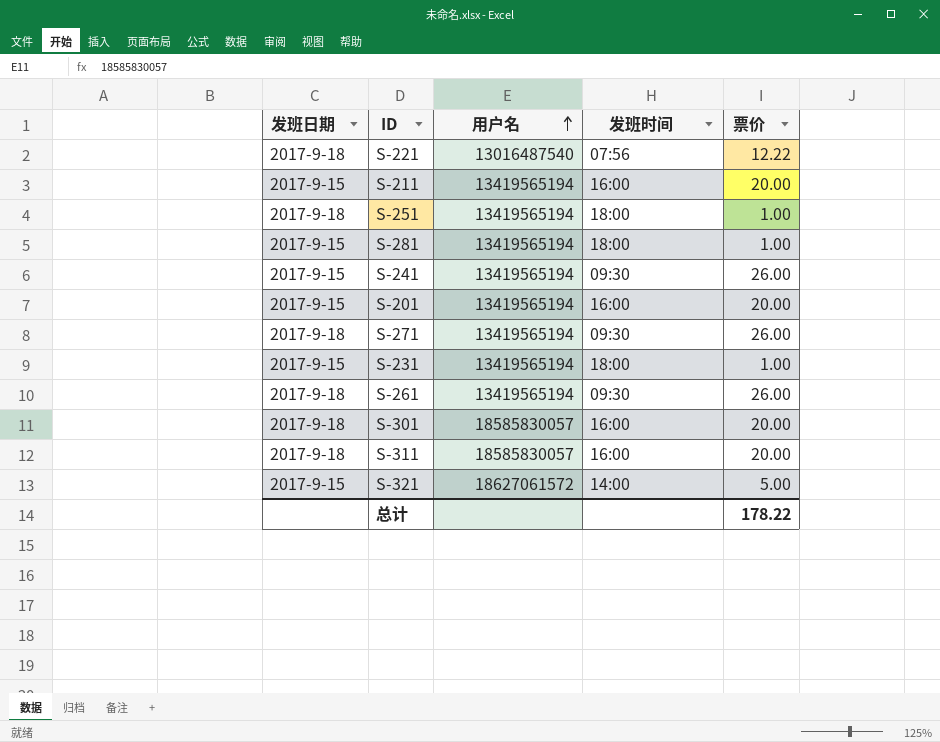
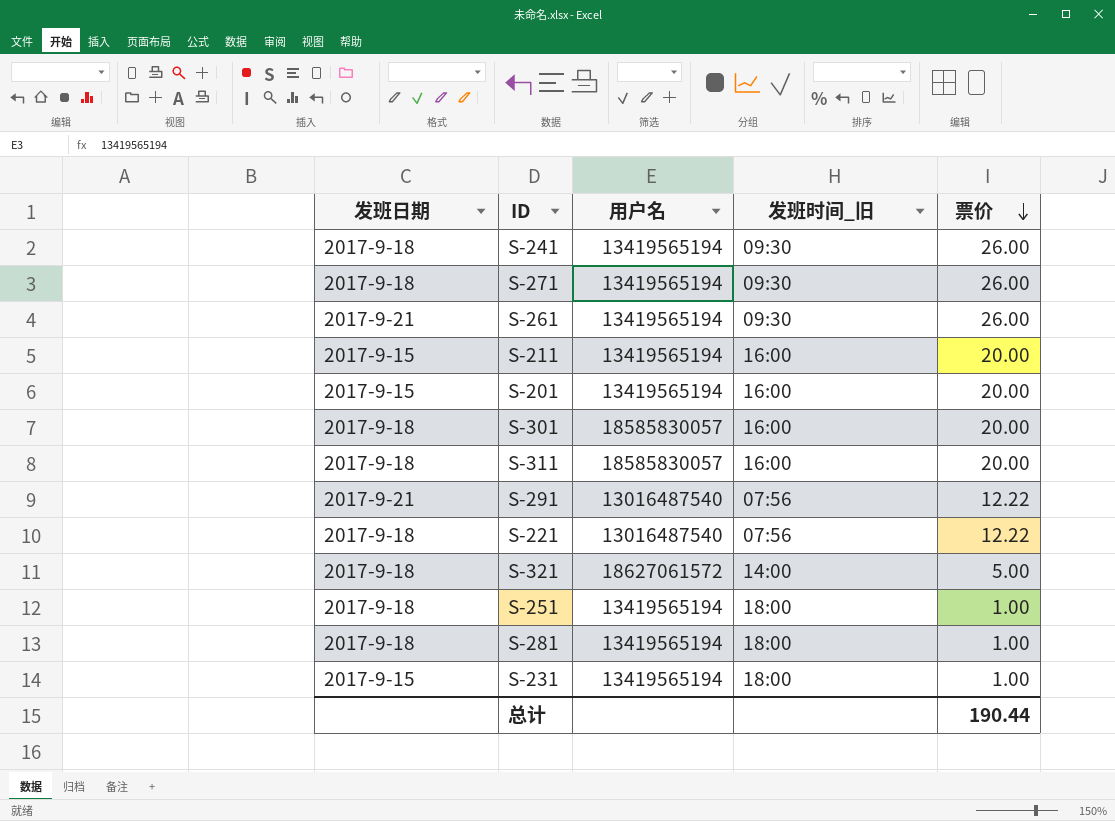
row order: 用户名 ascending -> 票价 descending
column name: 发班时间 -> 发班时间_旧
S-241 | 发班日期: 2017-9-15 -> 2017-9-18
S-261 | 发班日期: 2017-9-18 -> 2017-9-21
row S-291: none -> 2017-9-21 | 13016487540 | 07:56 | 12.22
S-321 | 发班日期: 2017-9-15 -> 2017-9-18
S-281 | 发班日期: 2017-9-15 -> 2017-9-18
总计 | 票价: 178.22 -> 190.44

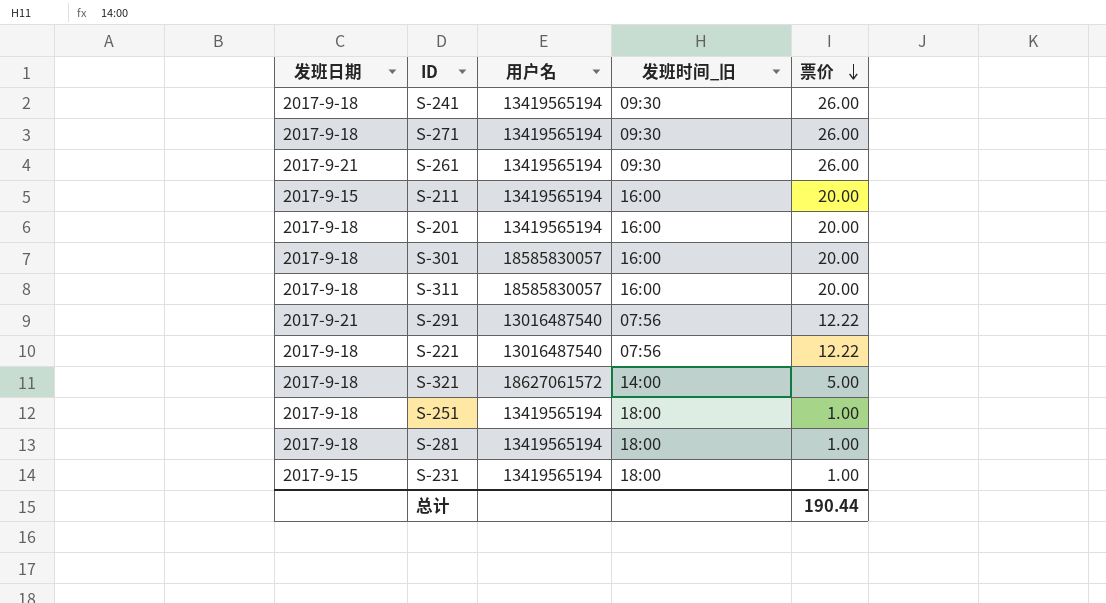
S-201 | 发班日期: 2017-9-15 -> 2017-9-18

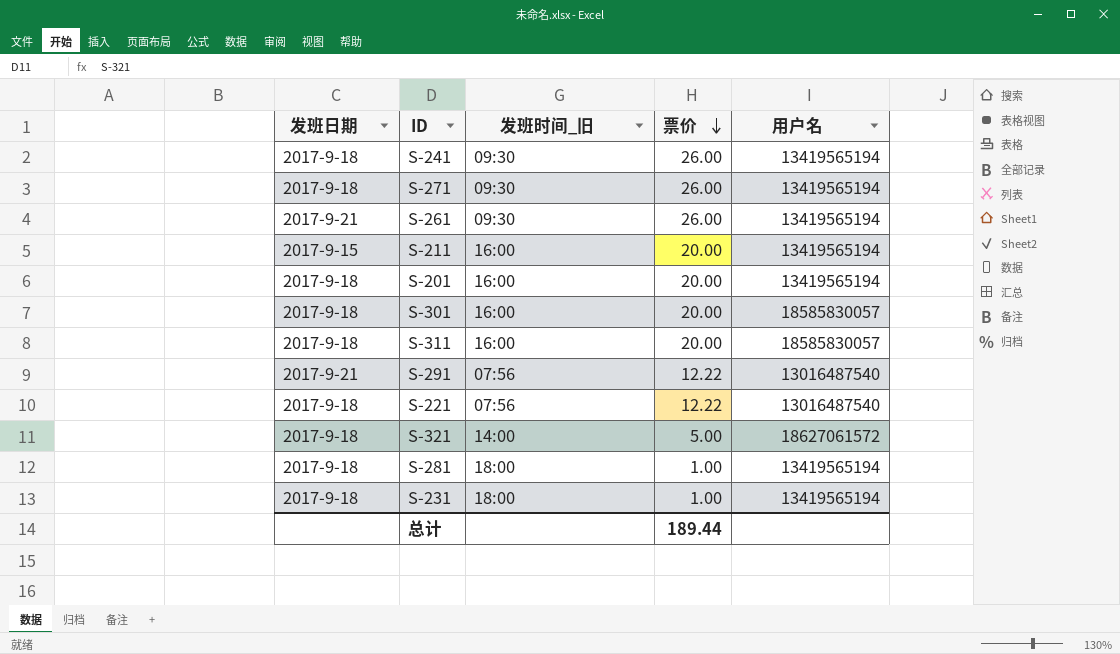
column 用户名 | position: 3 -> 5
row S-251: 2017-9-18 | 13419565194 | 18:00 | 1.00 -> none
S-231 | 发班日期: 2017-9-15 -> 2017-9-18
总计 | 票价: 190.44 -> 189.44

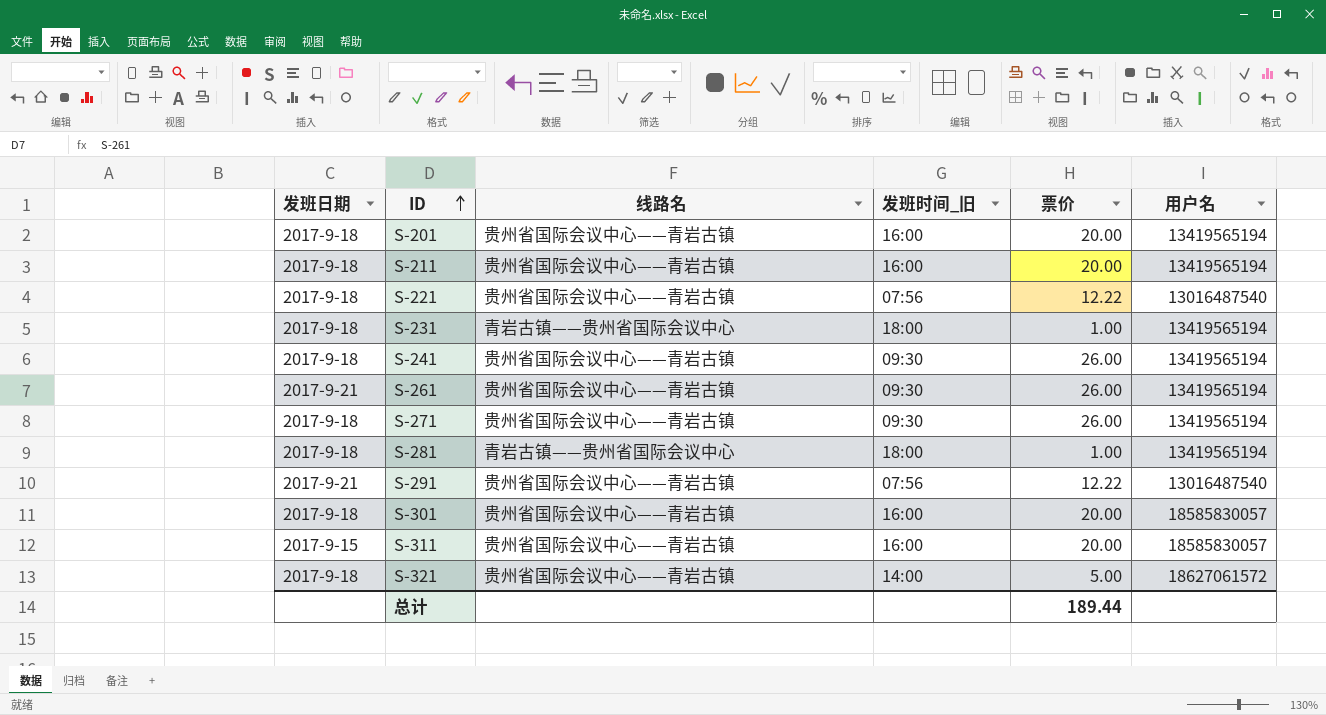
row order: 票价 descending -> ID ascending
column 线路名 | position: none -> 3
S-211 | 发班日期: 2017-9-15 -> 2017-9-18
S-311 | 发班日期: 2017-9-18 -> 2017-9-15

